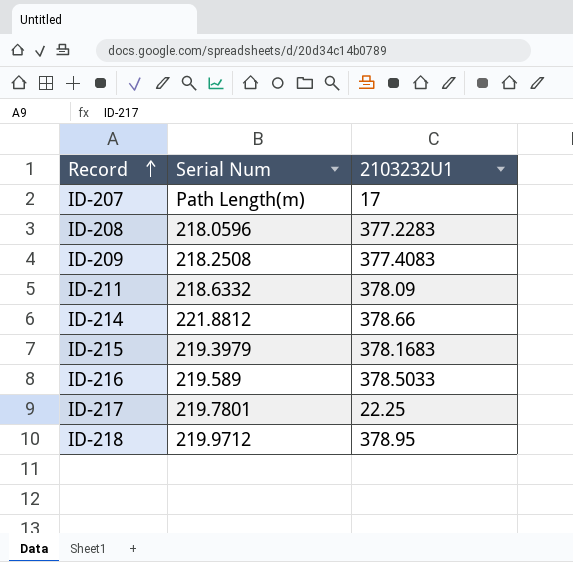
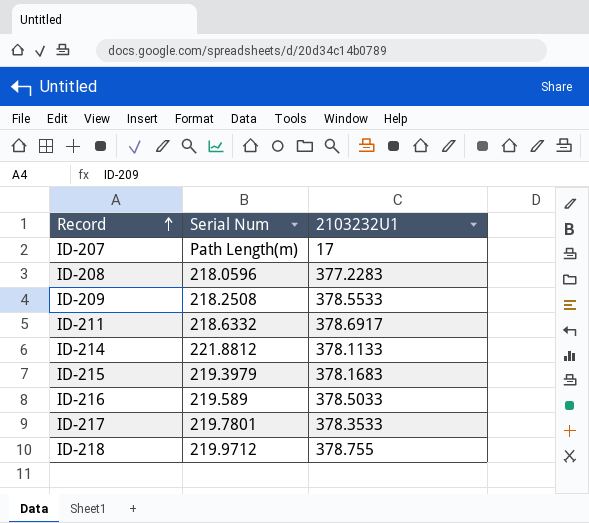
ID-209 | 2103232U1: 377.4083 -> 378.5533
ID-211 | 2103232U1: 378.09 -> 378.6917
ID-214 | 2103232U1: 378.66 -> 378.1133
ID-217 | 2103232U1: 22.25 -> 378.3533
ID-218 | 2103232U1: 378.95 -> 378.755

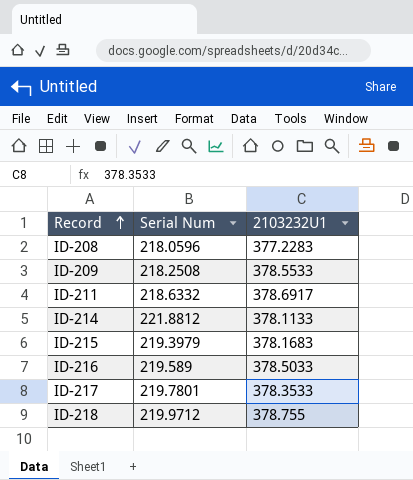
row ID-207: Path Length(m) | 17 -> none

